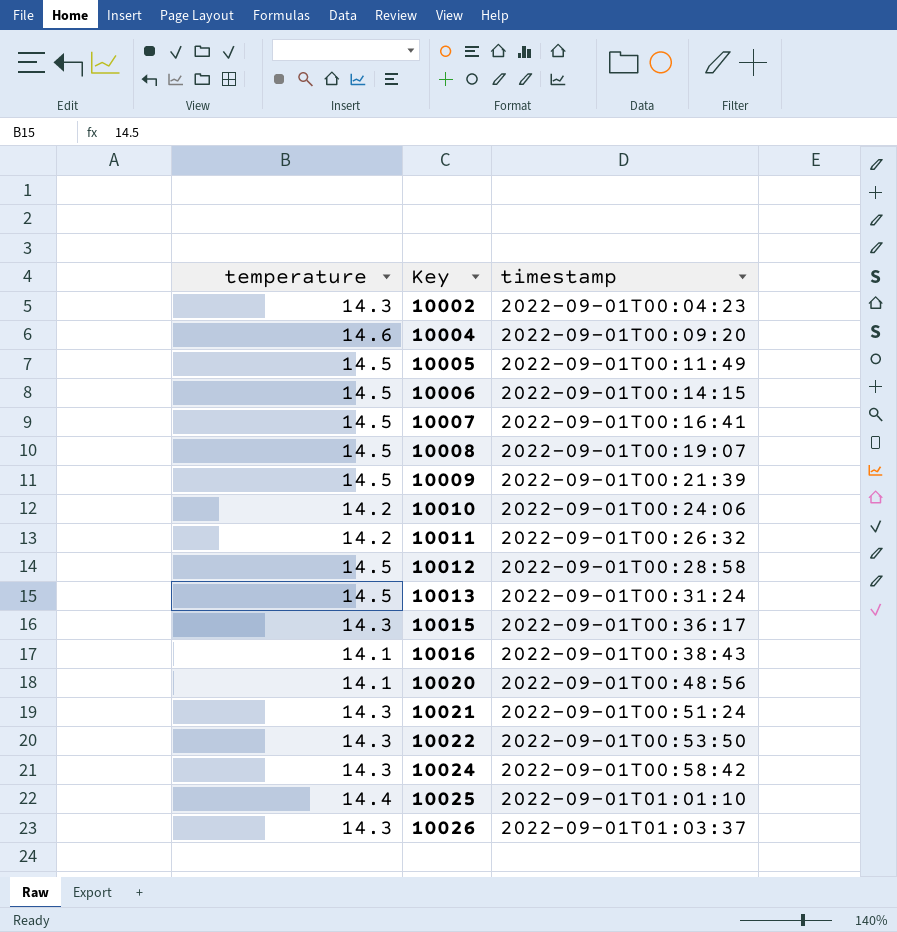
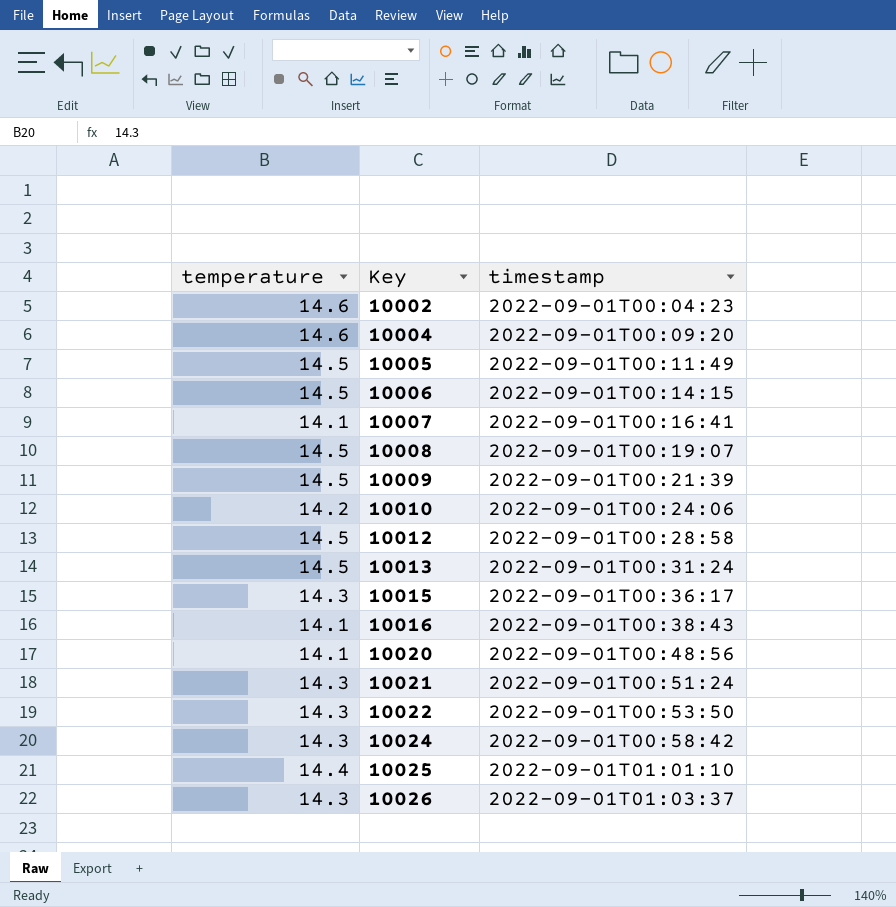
row 10011: 14.2 | 2022-09-01T00:26:32 -> none
10002 | temperature: 14.3 -> 14.6
10007 | temperature: 14.5 -> 14.1

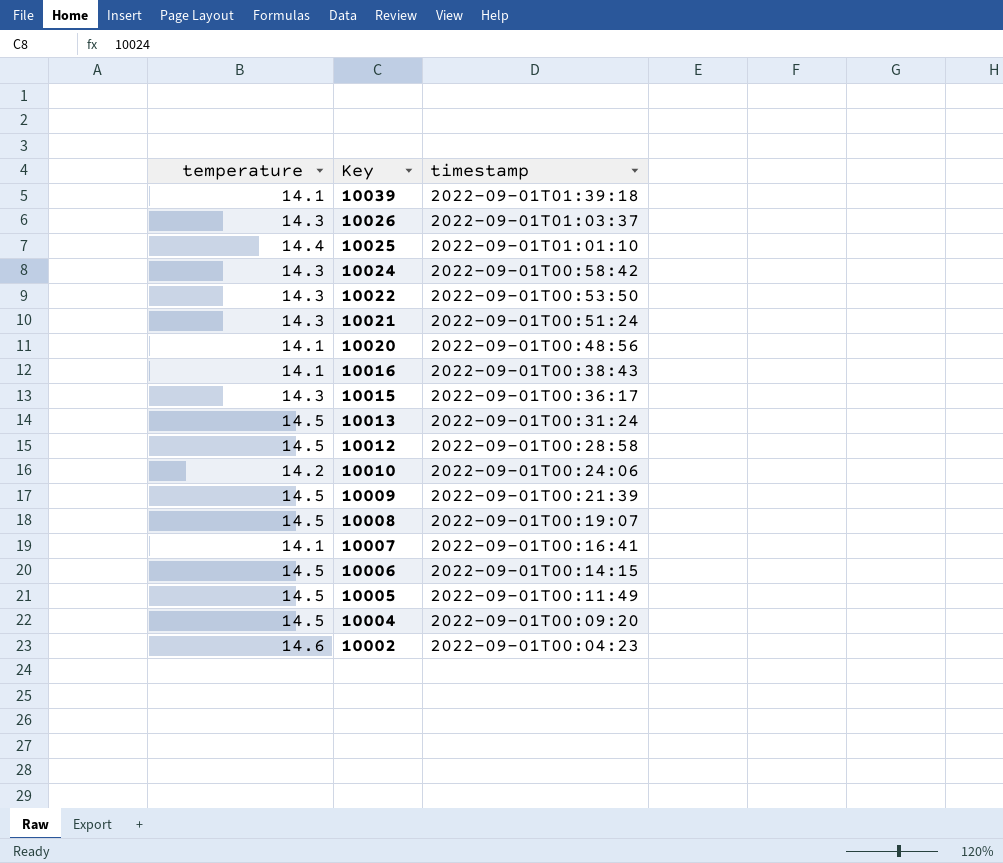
row order: Key ascending -> Key descending
row 10039: none -> 14.1 | 2022-09-01T01:39:18
10004 | temperature: 14.6 -> 14.5

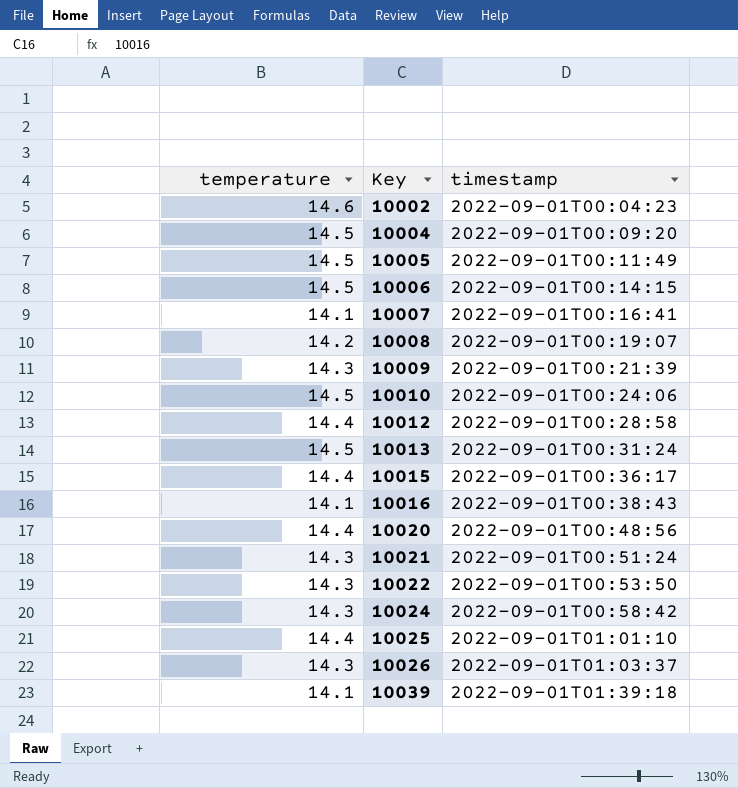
row order: Key descending -> Key ascending
10008 | temperature: 14.5 -> 14.2
10009 | temperature: 14.5 -> 14.3
10010 | temperature: 14.2 -> 14.5
10012 | temperature: 14.5 -> 14.4
10015 | temperature: 14.3 -> 14.4
10020 | temperature: 14.1 -> 14.4

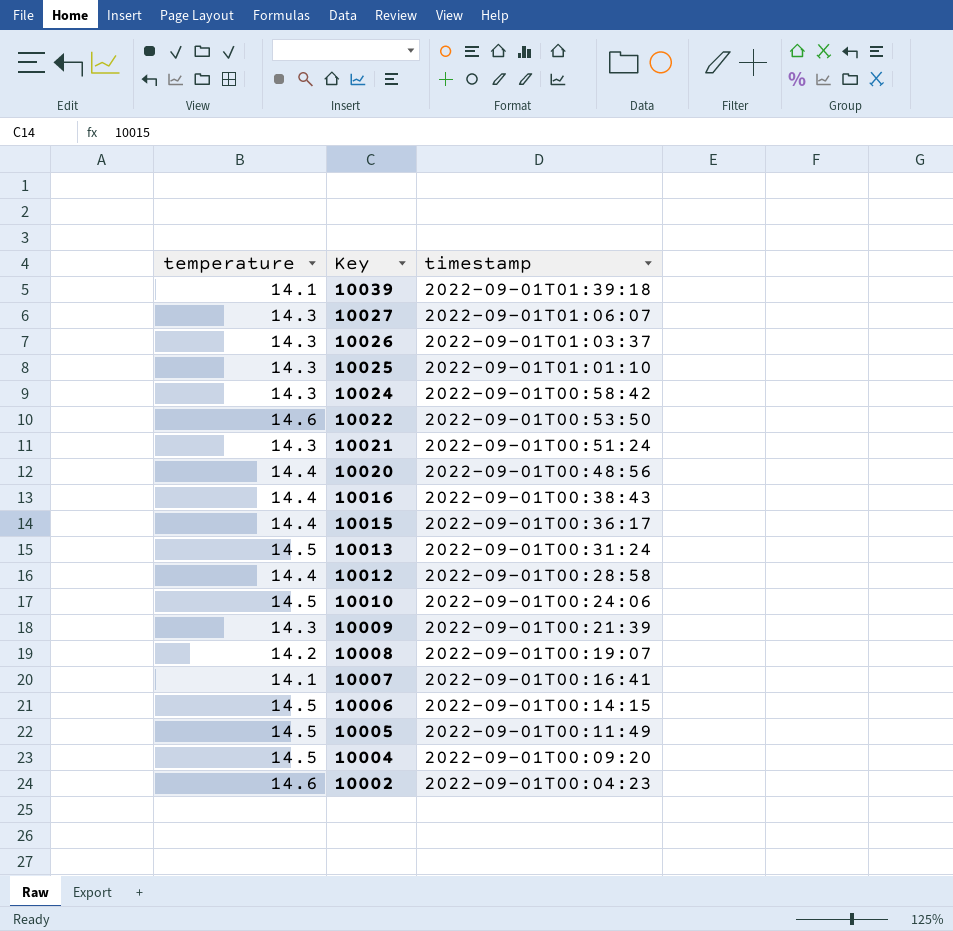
row order: Key ascending -> Key descending
row 10027: none -> 14.3 | 2022-09-01T01:06:07
10025 | temperature: 14.4 -> 14.3
10022 | temperature: 14.3 -> 14.6
10016 | temperature: 14.1 -> 14.4

